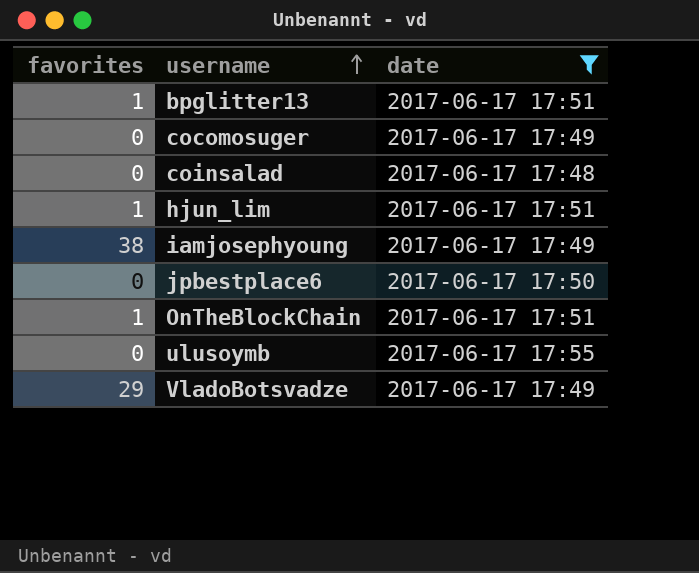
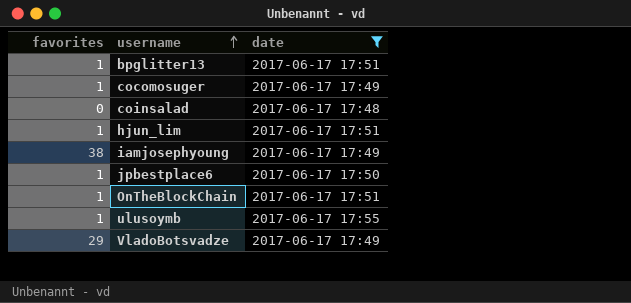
cocomosuger | favorites: 0 -> 1
jpbestplace6 | favorites: 0 -> 1
ulusoymb | favorites: 0 -> 1

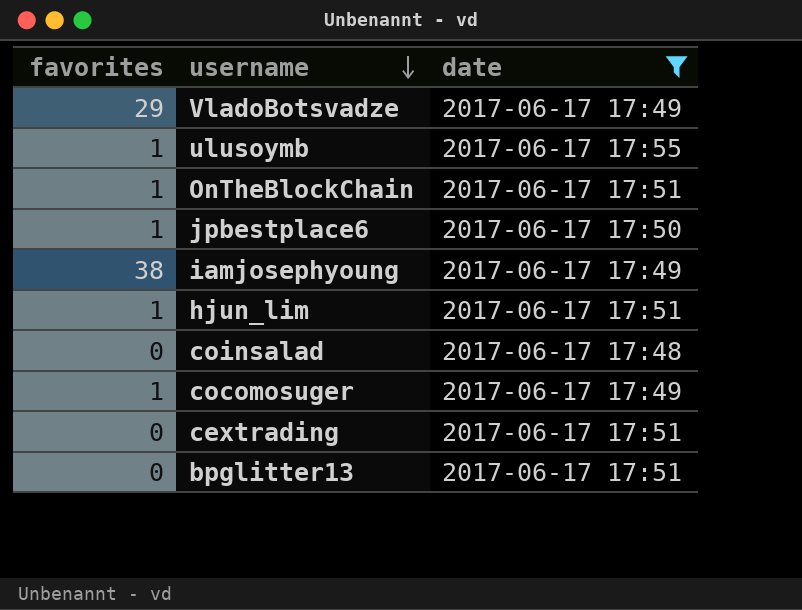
row order: username ascending -> username descending
row cextrading: none -> 0 | 2017-06-17 17:51
bpglitter13 | favorites: 1 -> 0

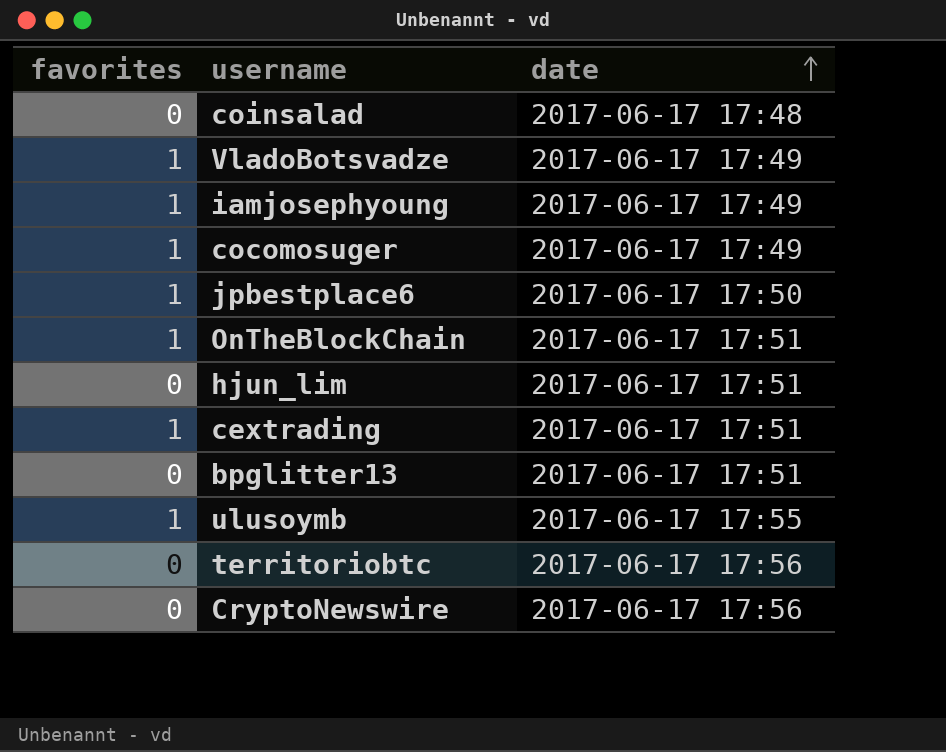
filter: date != 2017-06-17 17:56 -> none
row order: username descending -> date ascending
VladoBotsvadze | favorites: 29 -> 1
iamjosephyoung | favorites: 38 -> 1
hjun_lim | favorites: 1 -> 0
cextrading | favorites: 0 -> 1

